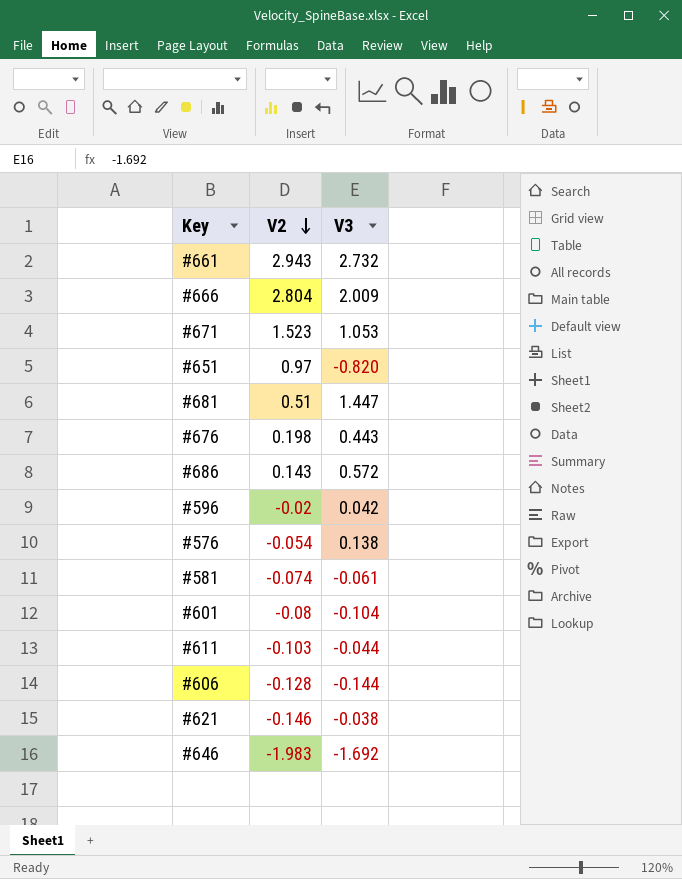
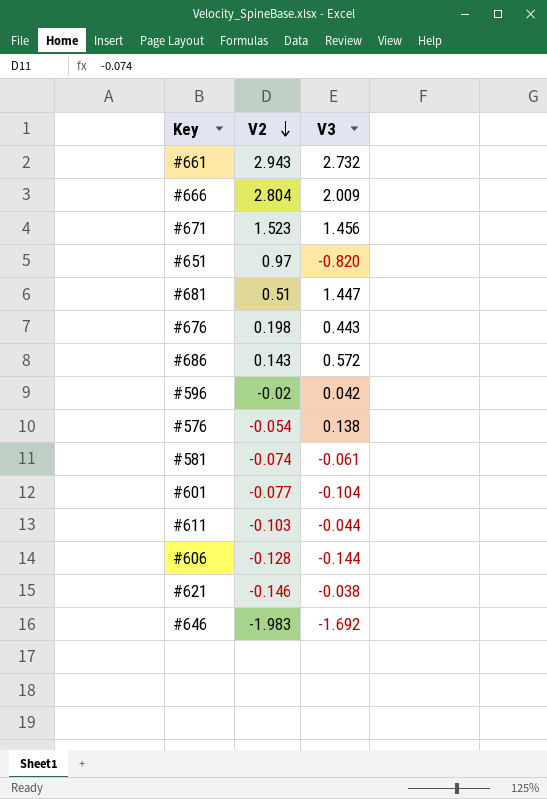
#671 | V3: 1.053 -> 1.456
#601 | V2: -0.08 -> -0.077

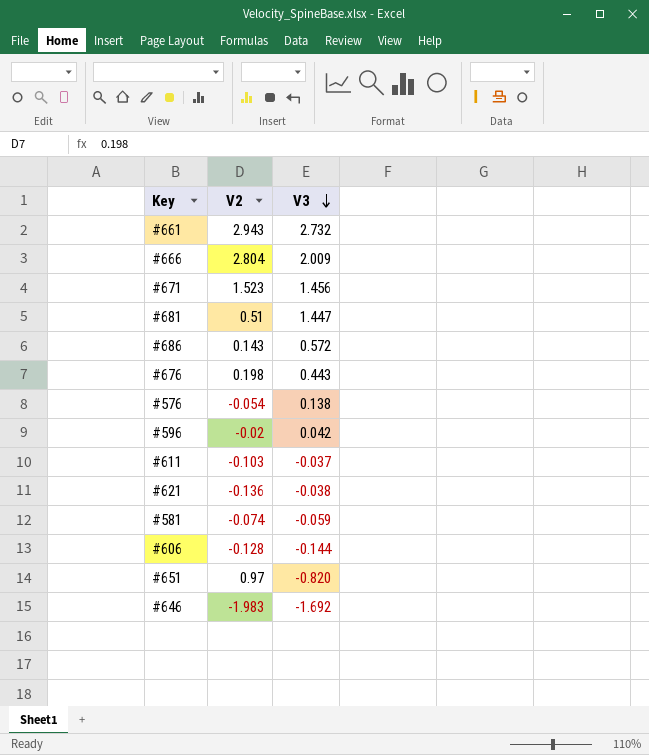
row order: V2 descending -> V3 descending
row #601: -0.077 | -0.104 -> none
#611 | V3: -0.044 -> -0.037
#621 | V2: -0.146 -> -0.136
#581 | V3: -0.061 -> -0.059

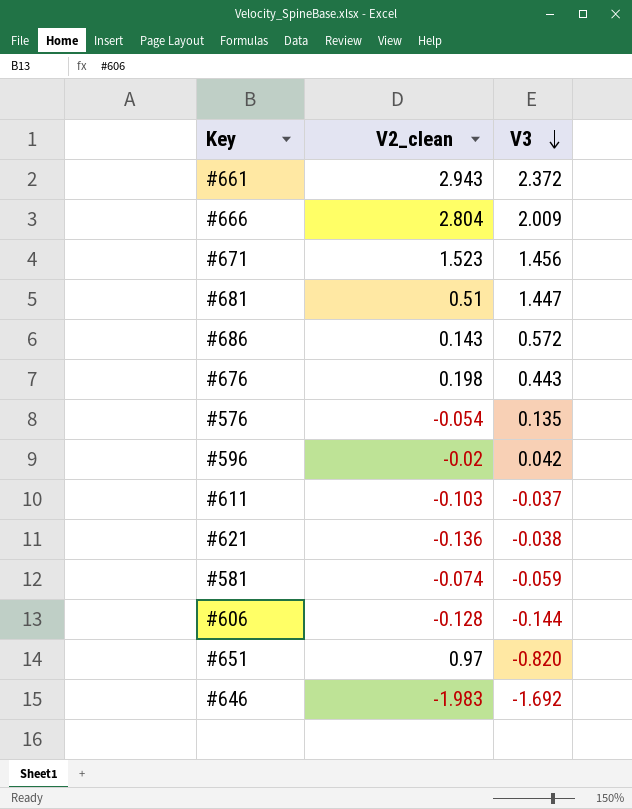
column name: V2 -> V2_clean
#661 | V3: 2.732 -> 2.372
#576 | V3: 0.138 -> 0.135

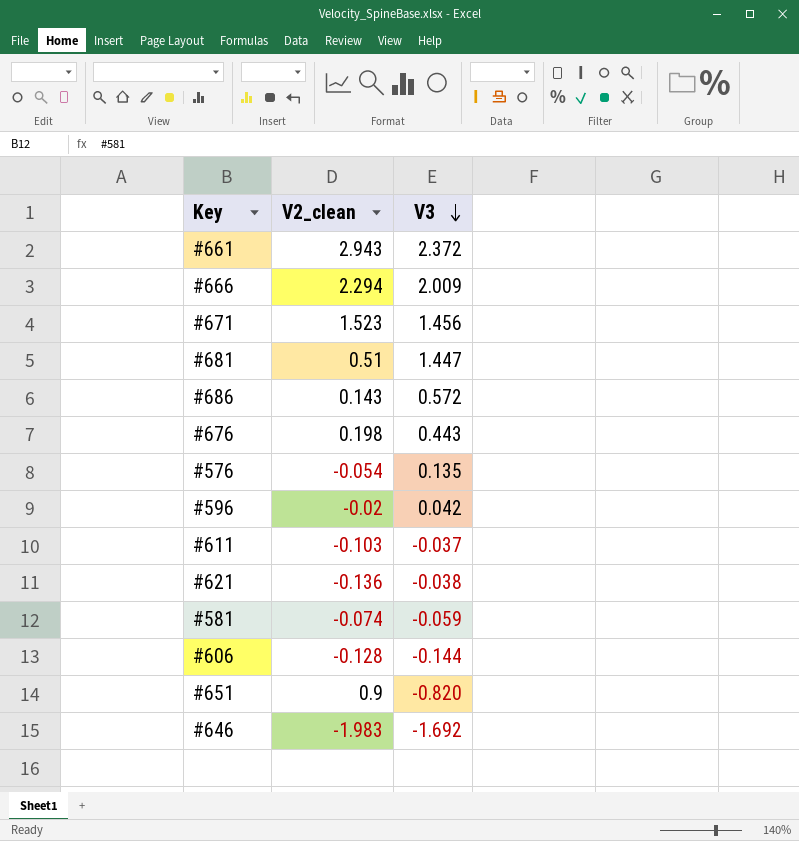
#666 | V2_clean: 2.804 -> 2.294
#651 | V2_clean: 0.97 -> 0.9

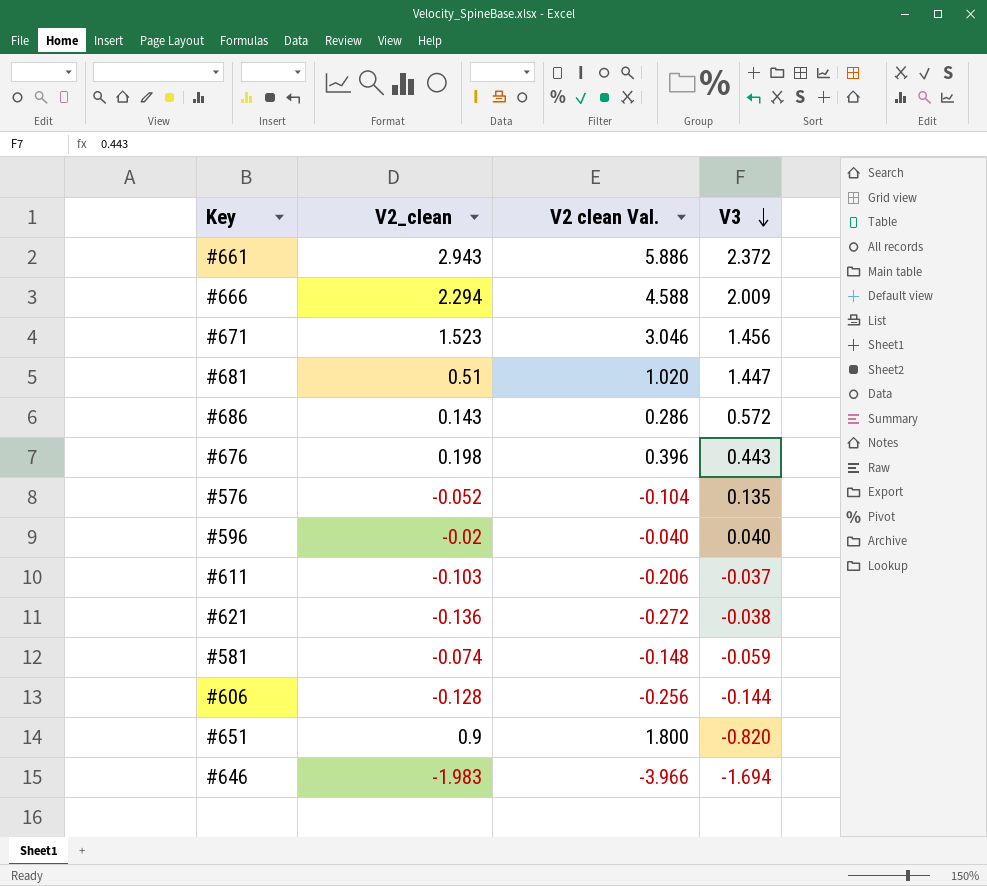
column V2 clean Val. | formula: none -> [V2_clean] * 2
#576 | V2_clean: -0.054 -> -0.052
#596 | V3: 0.042 -> 0.040
#646 | V3: -1.692 -> -1.694

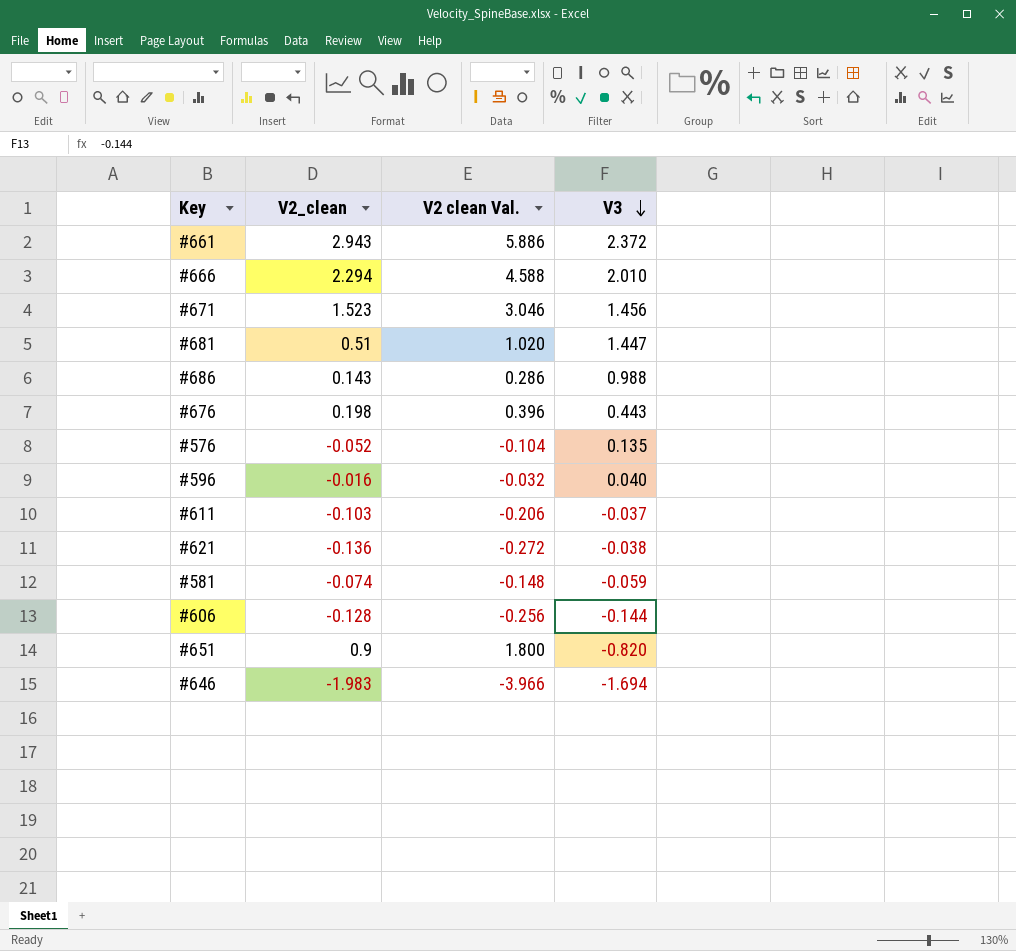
#666 | V3: 2.009 -> 2.010
#686 | V3: 0.572 -> 0.988
#596 | V2_clean: -0.02 -> -0.016
#596 | V2 clean Val.: -0.040 -> -0.032

